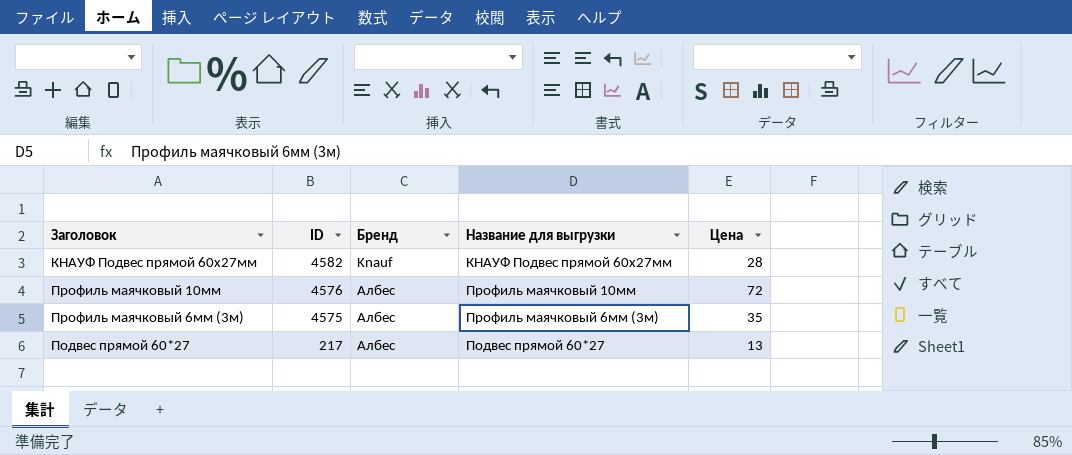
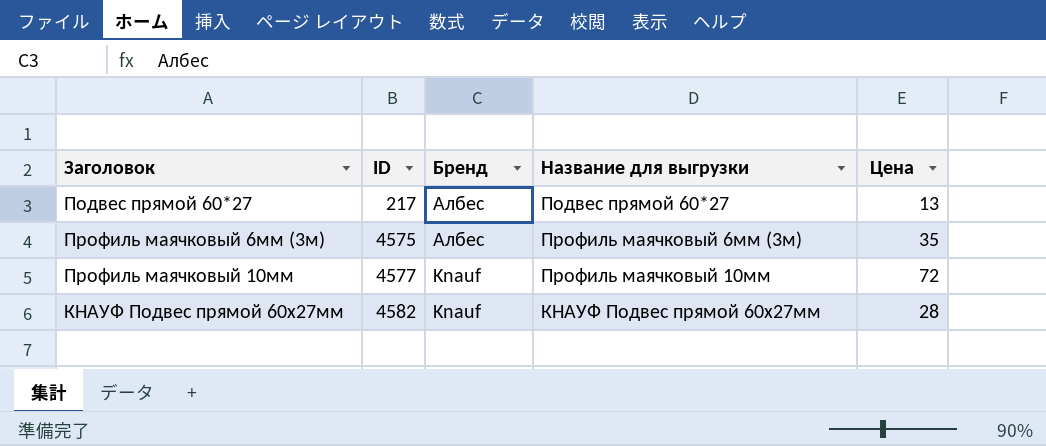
row order: ID descending -> ID ascending
Профиль маячковый 10мм | ID: 4576 -> 4577
Профиль маячковый 10мм | Бренд: Албес -> Knauf

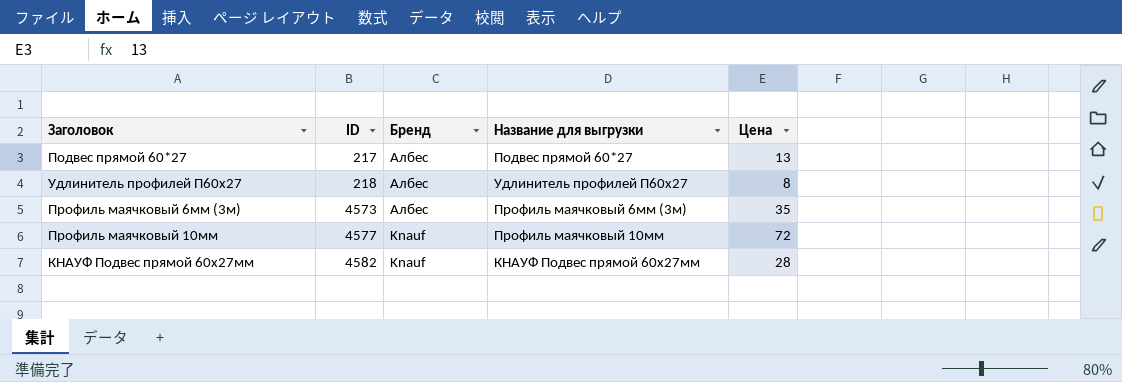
row Удлинитель профилей П60х27: none -> 218 | Албес | Удлинитель профилей П60х27 | 8
Профиль маячковый 6мм (3м) | ID: 4575 -> 4573

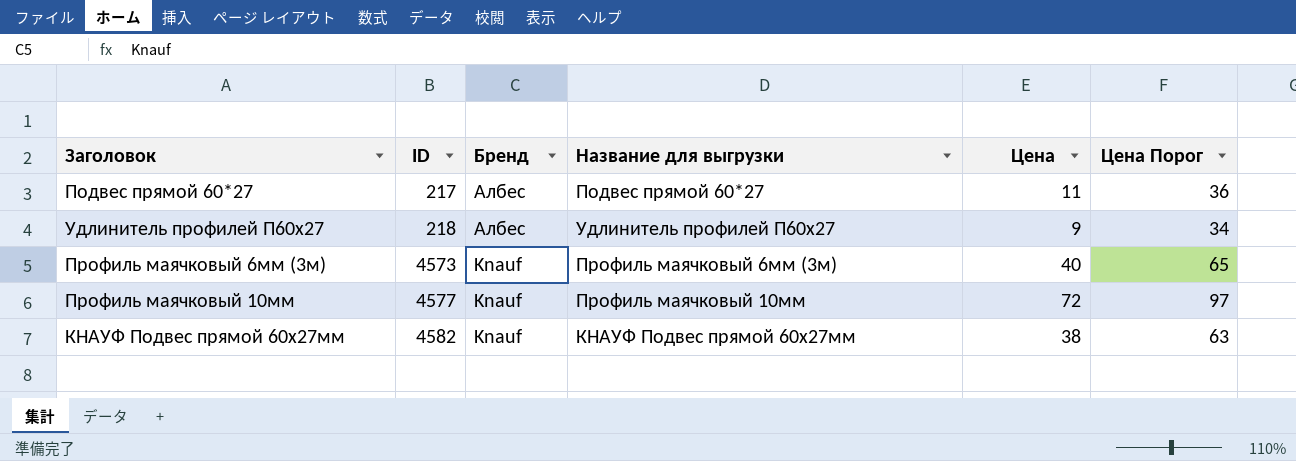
column Цена Порог | formula: none -> [Цена] + 25
Подвес прямой 60*27 | Цена: 13 -> 11
Удлинитель профилей П60х27 | Цена: 8 -> 9
Профиль маячковый 6мм (3м) | Бренд: Албес -> Knauf
Профиль маячковый 6мм (3м) | Цена: 35 -> 40
КНАУФ Подвес прямой 60х27мм | Цена: 28 -> 38

